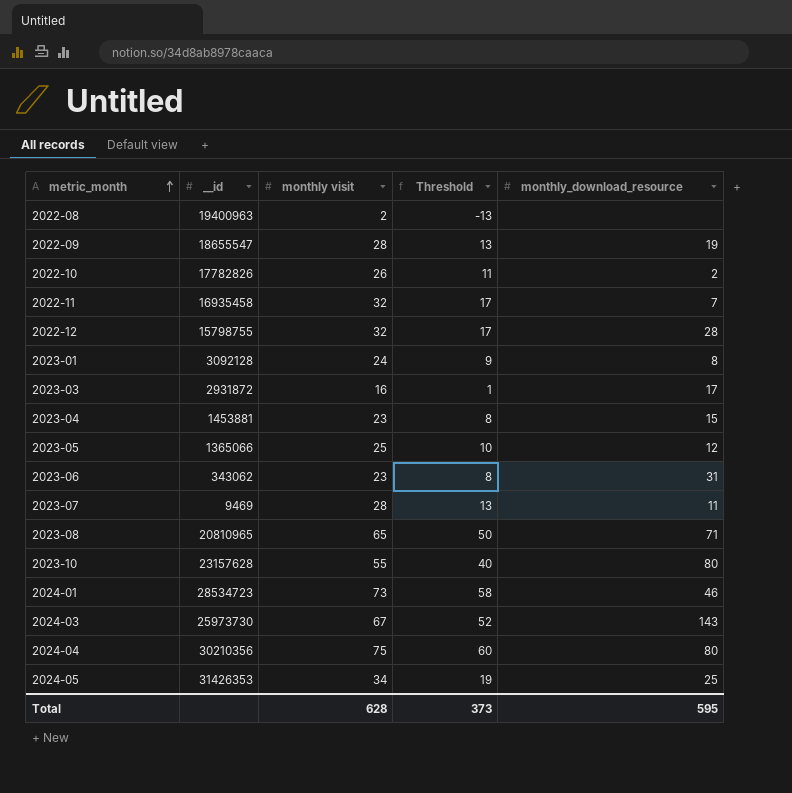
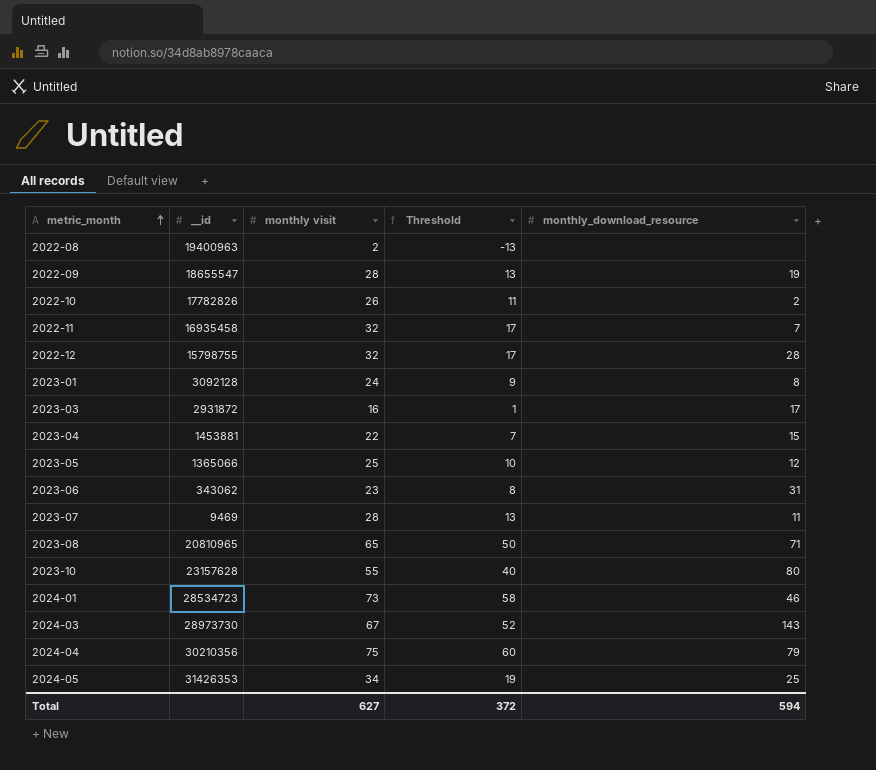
2023-04 | monthly visit: 23 -> 22
2023-04 | Threshold: 8 -> 7
2024-03 | __id: 25973730 -> 28973730
2024-04 | monthly_download_resource: 80 -> 79
Total | monthly visit: 628 -> 627
Total | Threshold: 373 -> 372
Total | monthly_download_resource: 595 -> 594

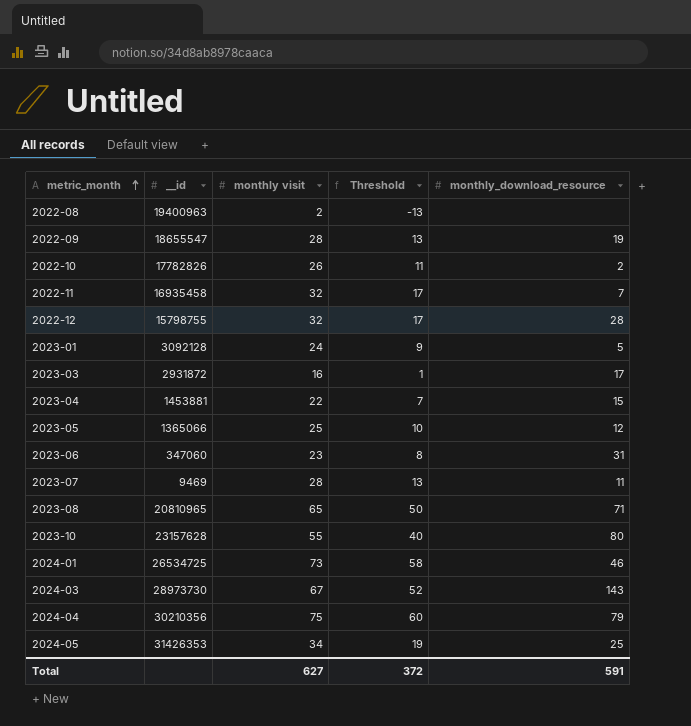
2023-01 | monthly_download_resource: 8 -> 5
2023-06 | __id: 343062 -> 347060
2024-01 | __id: 28534723 -> 26534725
Total | monthly_download_resource: 594 -> 591

